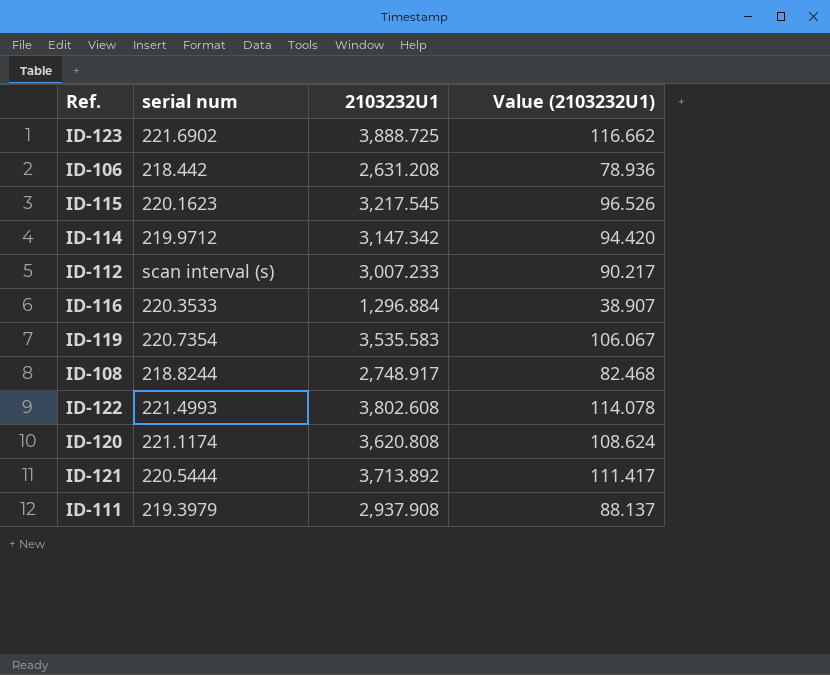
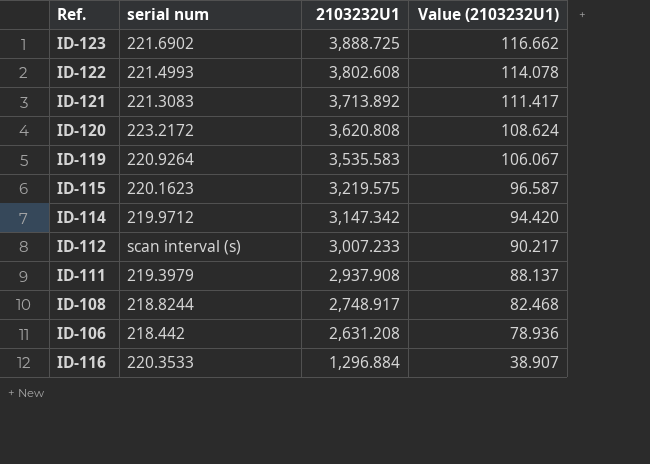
row order: none -> 2103232U1 descending
ID-121 | serial num: 220.5444 -> 221.3083
ID-120 | serial num: 221.1174 -> 223.2172
ID-119 | serial num: 220.7354 -> 220.9264
ID-115 | 2103232U1: 3,217.545 -> 3,219.575
ID-115 | Value (2103232U1): 96.526 -> 96.587

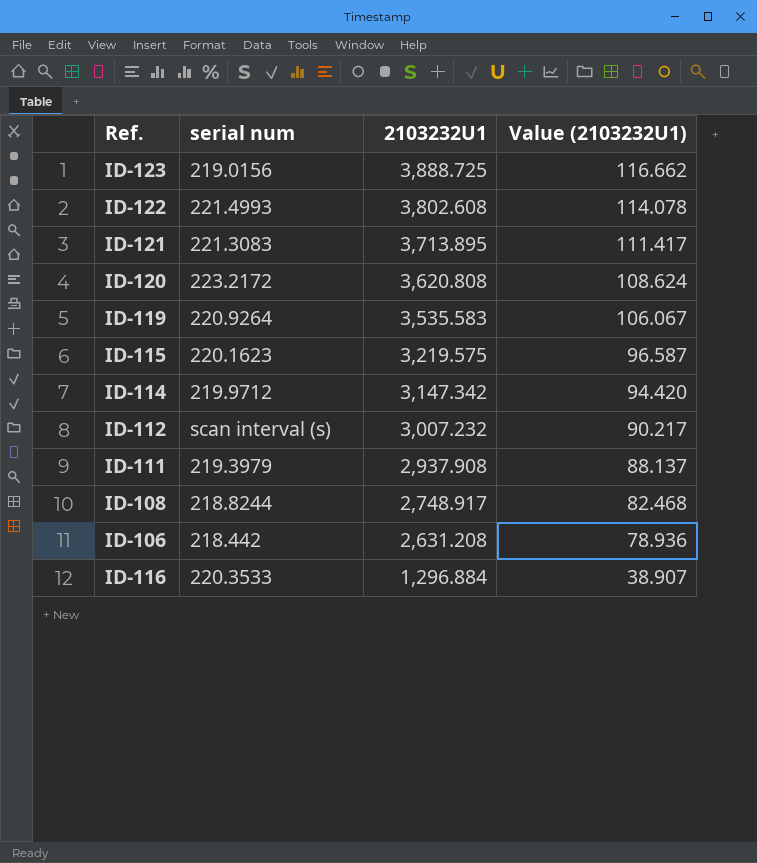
ID-123 | serial num: 221.6902 -> 219.0156
ID-121 | 2103232U1: 3,713.892 -> 3,713.895
ID-112 | 2103232U1: 3,007.233 -> 3,007.232

